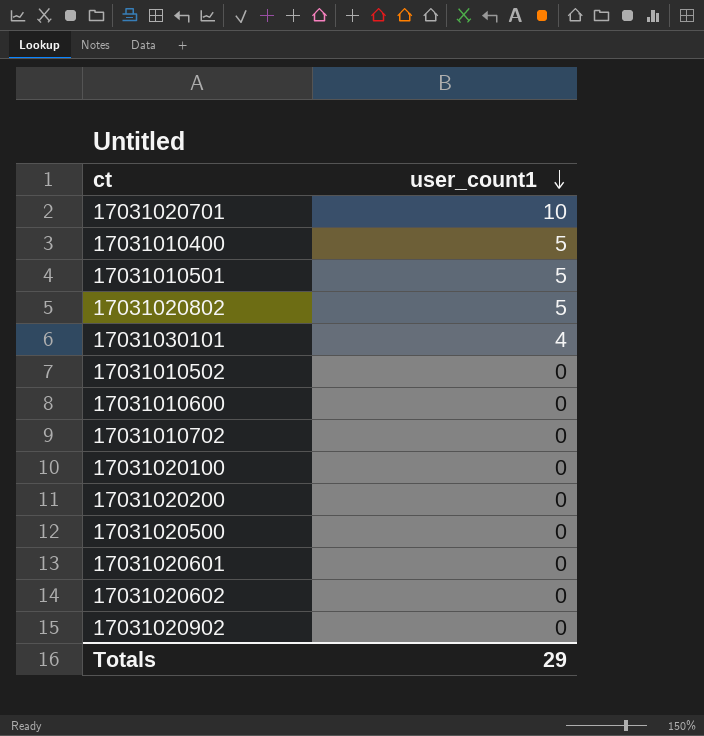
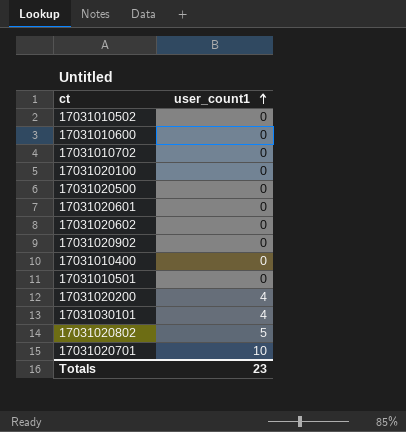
row order: user_count1 descending -> user_count1 ascending
17031010400 | user_count1: 5 -> 0
17031010501 | user_count1: 5 -> 0
17031020200 | user_count1: 0 -> 4
Totals | user_count1: 29 -> 23

